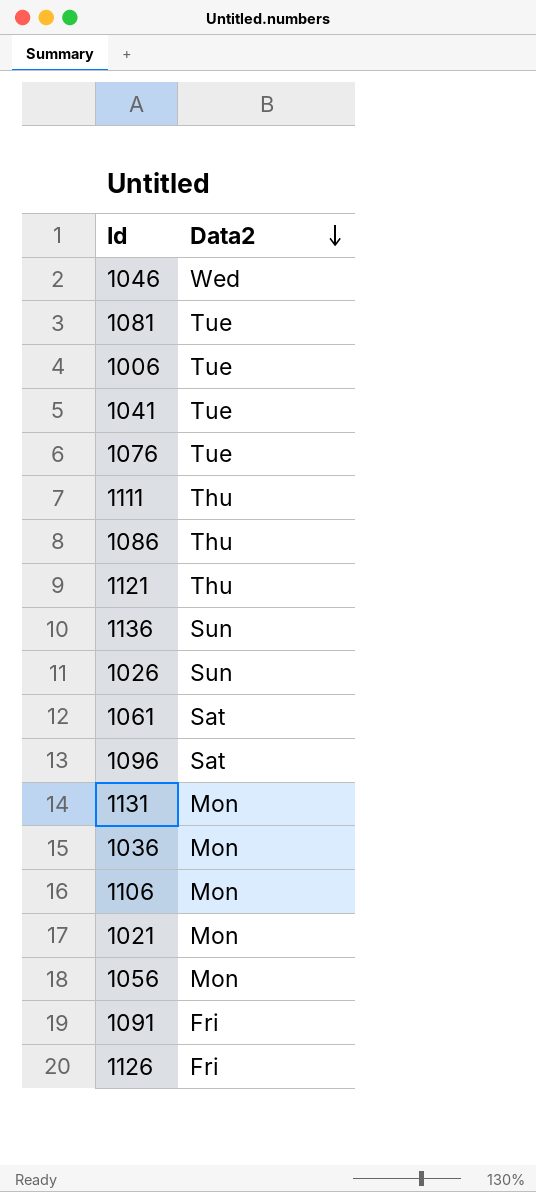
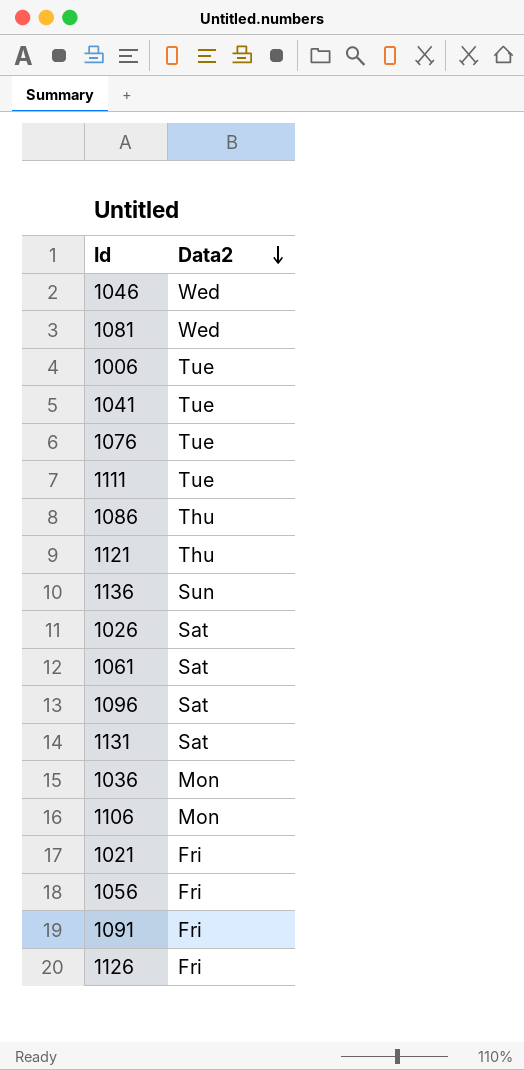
1081 | Data2: Tue -> Wed
1111 | Data2: Thu -> Tue
1026 | Data2: Sun -> Sat
1131 | Data2: Mon -> Sat
1021 | Data2: Mon -> Fri
1056 | Data2: Mon -> Fri

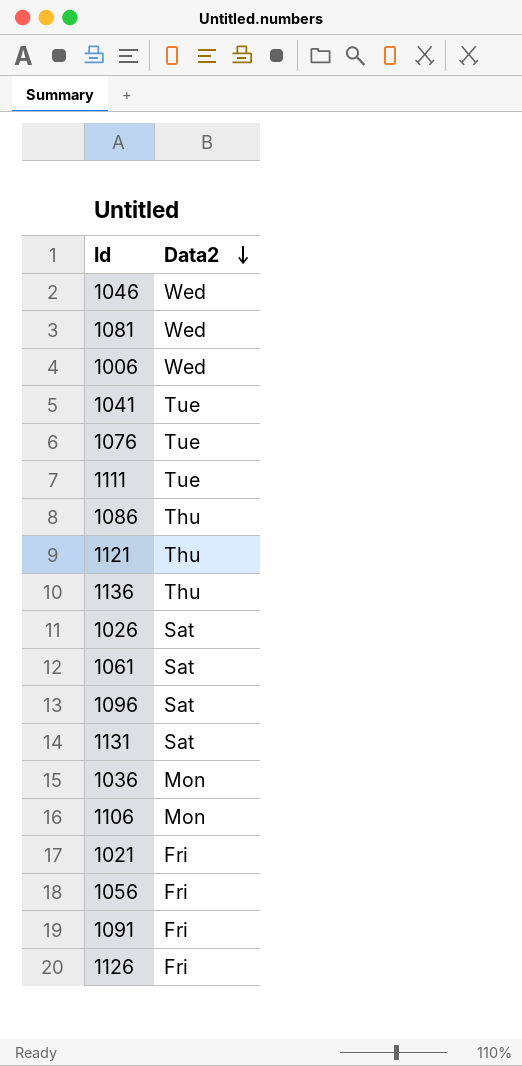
1006 | Data2: Tue -> Wed
1136 | Data2: Sun -> Thu

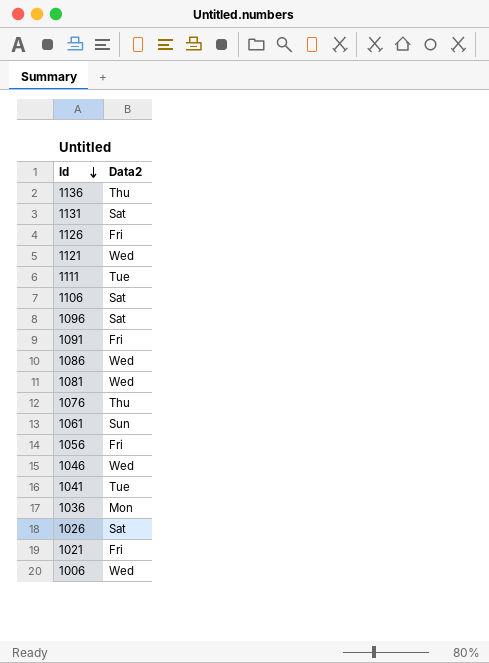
row order: Data2 descending -> Id descending
1121 | Data2: Thu -> Wed
1106 | Data2: Mon -> Sat
1086 | Data2: Thu -> Wed
1076 | Data2: Tue -> Thu
1061 | Data2: Sat -> Sun

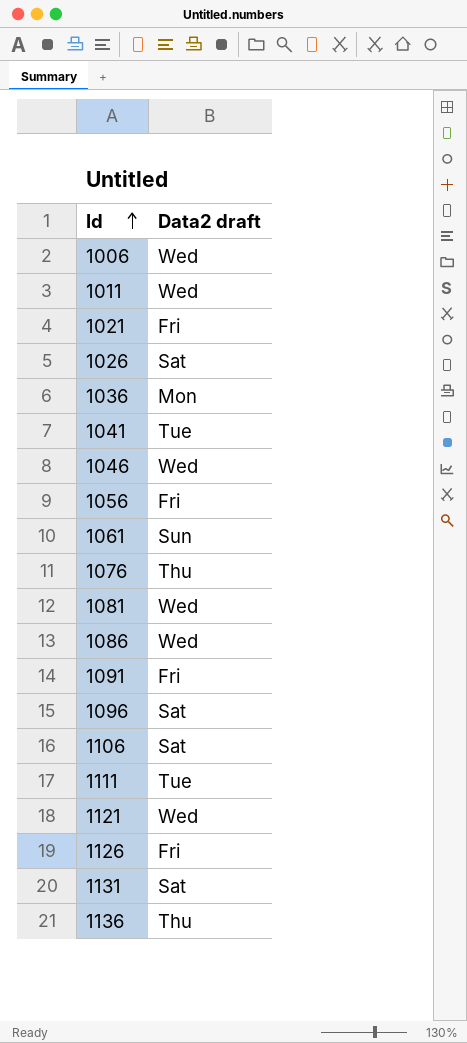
row order: Id descending -> Id ascending
column name: Data2 -> Data2 draft
row 1011: none -> Wed

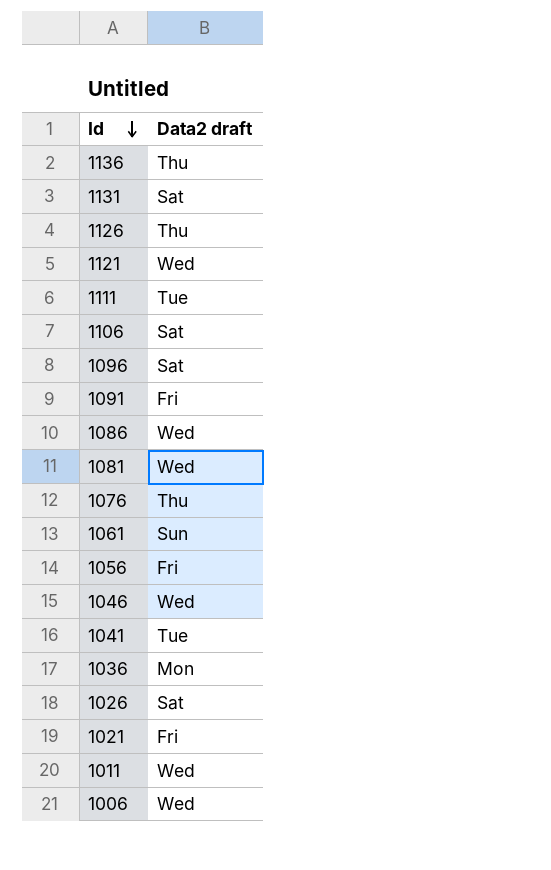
row order: Id ascending -> Id descending
1126 | Data2 draft: Fri -> Thu

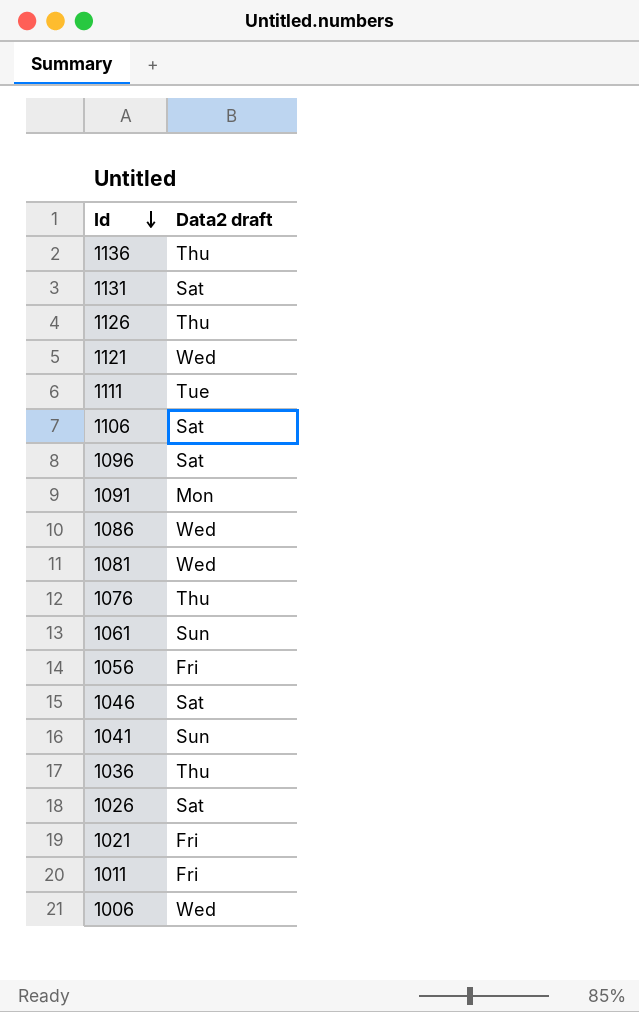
1091 | Data2 draft: Fri -> Mon
1046 | Data2 draft: Wed -> Sat
1041 | Data2 draft: Tue -> Sun
1036 | Data2 draft: Mon -> Thu
1011 | Data2 draft: Wed -> Fri

